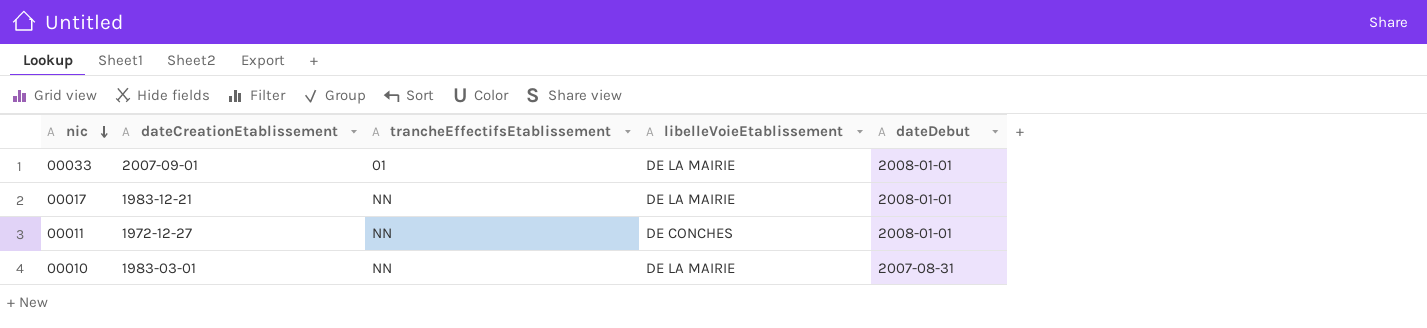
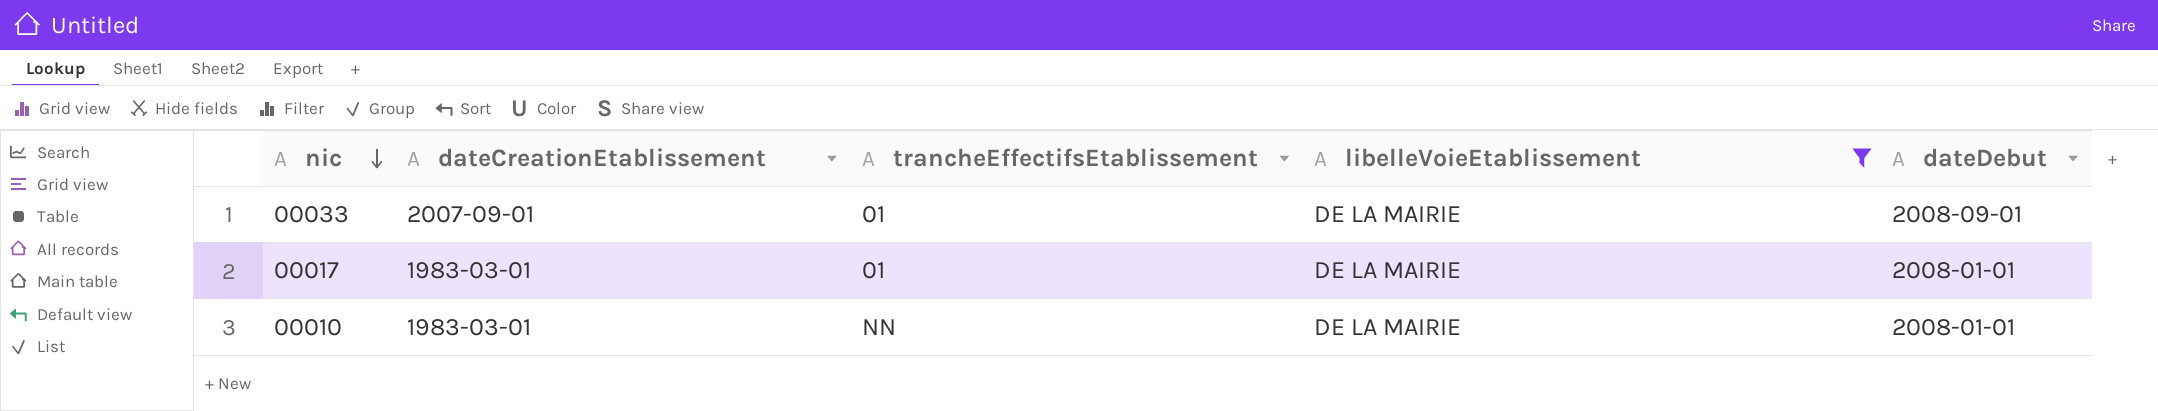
filter: none -> libelleVoieEtablissement = DE LA MAIRIE
00033 | dateDebut: 2008-01-01 -> 2008-09-01
00017 | dateCreationEtablissement: 1983-12-21 -> 1983-03-01
00017 | trancheEffectifsEtablissement: NN -> 01
00010 | dateDebut: 2007-08-31 -> 2008-01-01

